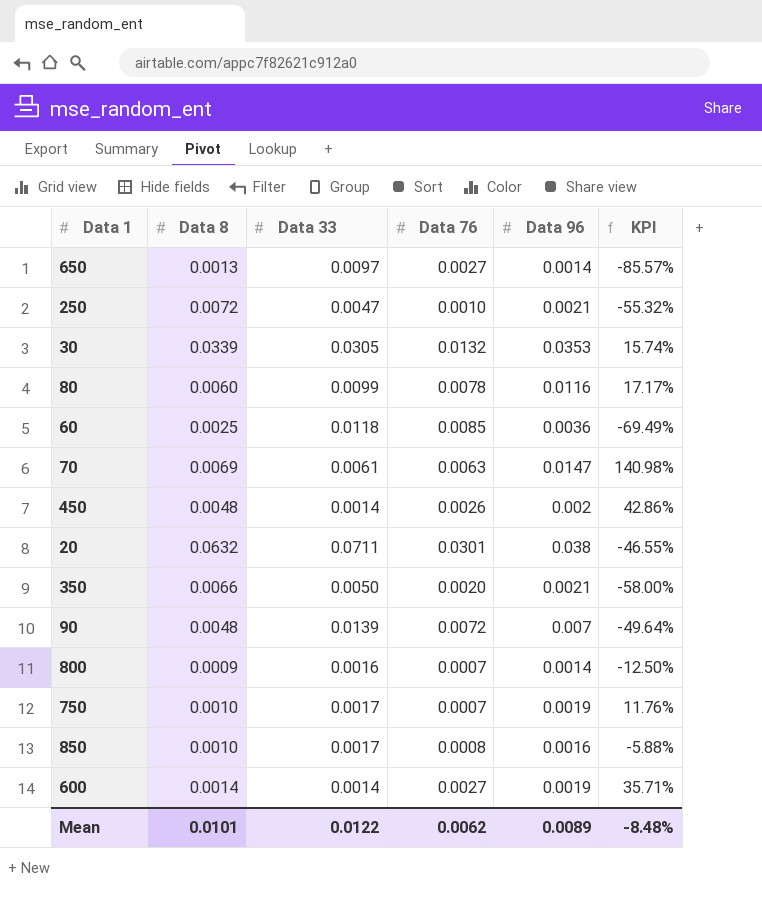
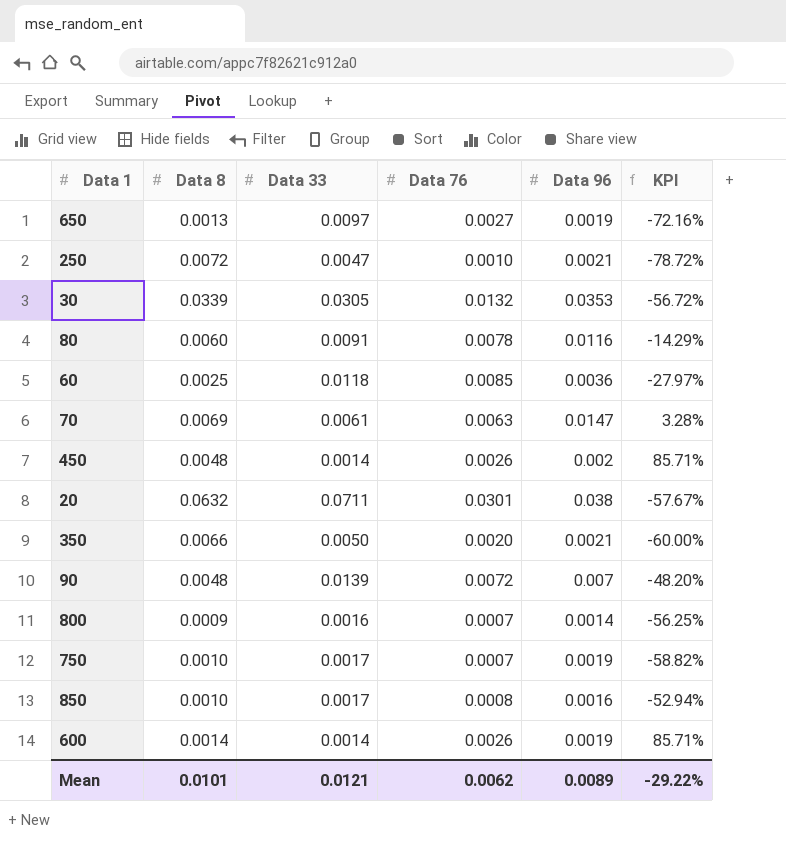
column KPI | formula: ([Data 96] - [Data 33]) / [Data 33] -> ([Data 76] - [Data 33]) / [Data 33]
650 | Data 96: 0.0014 -> 0.0019
80 | Data 33: 0.0099 -> 0.0091
600 | Data 76: 0.0027 -> 0.0026
Mean | Data 33: 0.0122 -> 0.0121
Mean | KPI: -8.48% -> -29.22%

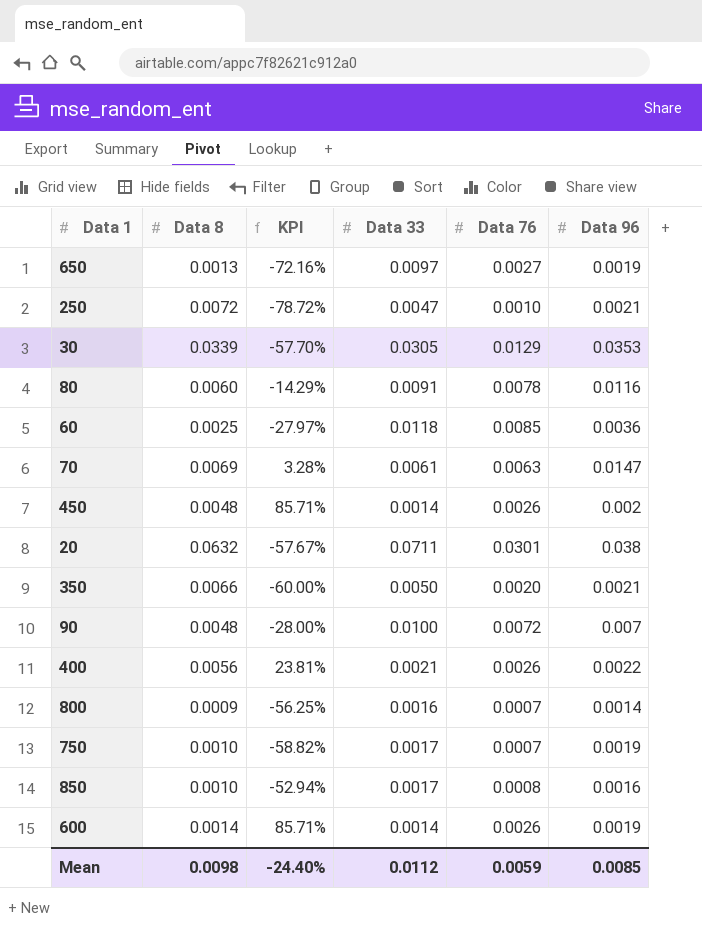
column KPI | position: 6 -> 3
30 | KPI: -56.72% -> -57.70%
30 | Data 76: 0.0132 -> 0.0129
90 | KPI: -48.20% -> -28.00%
90 | Data 33: 0.0139 -> 0.0100
row 400: none -> 0.0056 | 23.81% | 0.0021 | 0.0026 | 0.0022
Mean | Data 8: 0.0101 -> 0.0098
Mean | KPI: -29.22% -> -24.40%
Mean | Data 33: 0.0121 -> 0.0112
Mean | Data 76: 0.0062 -> 0.0059
Mean | Data 96: 0.0089 -> 0.0085

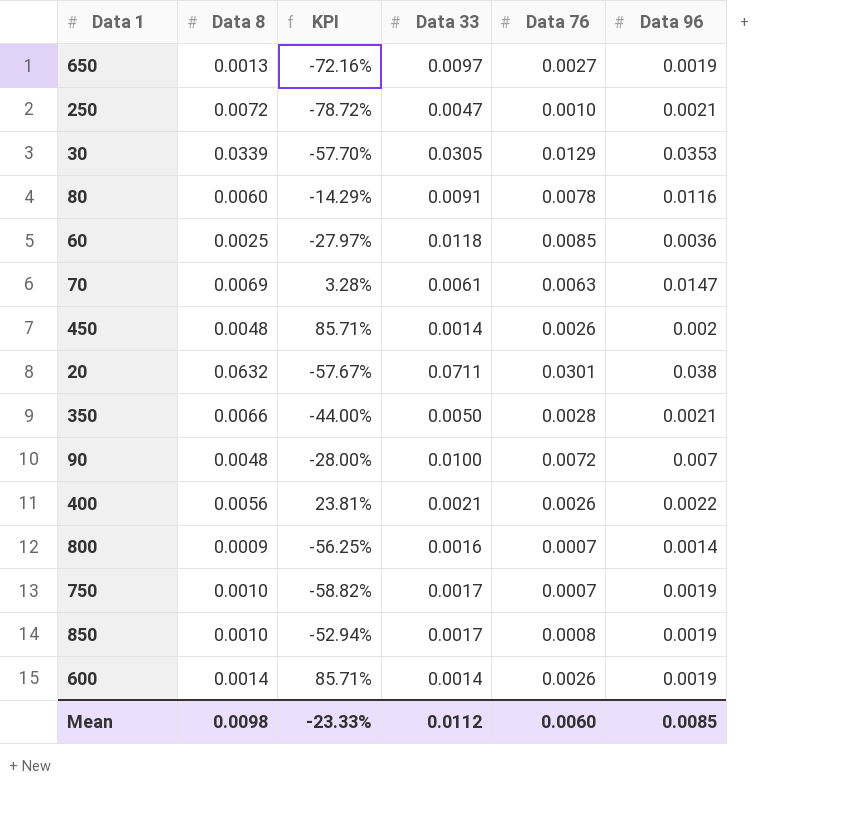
350 | KPI: -60.00% -> -44.00%
350 | Data 76: 0.0020 -> 0.0028
850 | Data 96: 0.0016 -> 0.0019
Mean | KPI: -24.40% -> -23.33%
Mean | Data 76: 0.0059 -> 0.0060

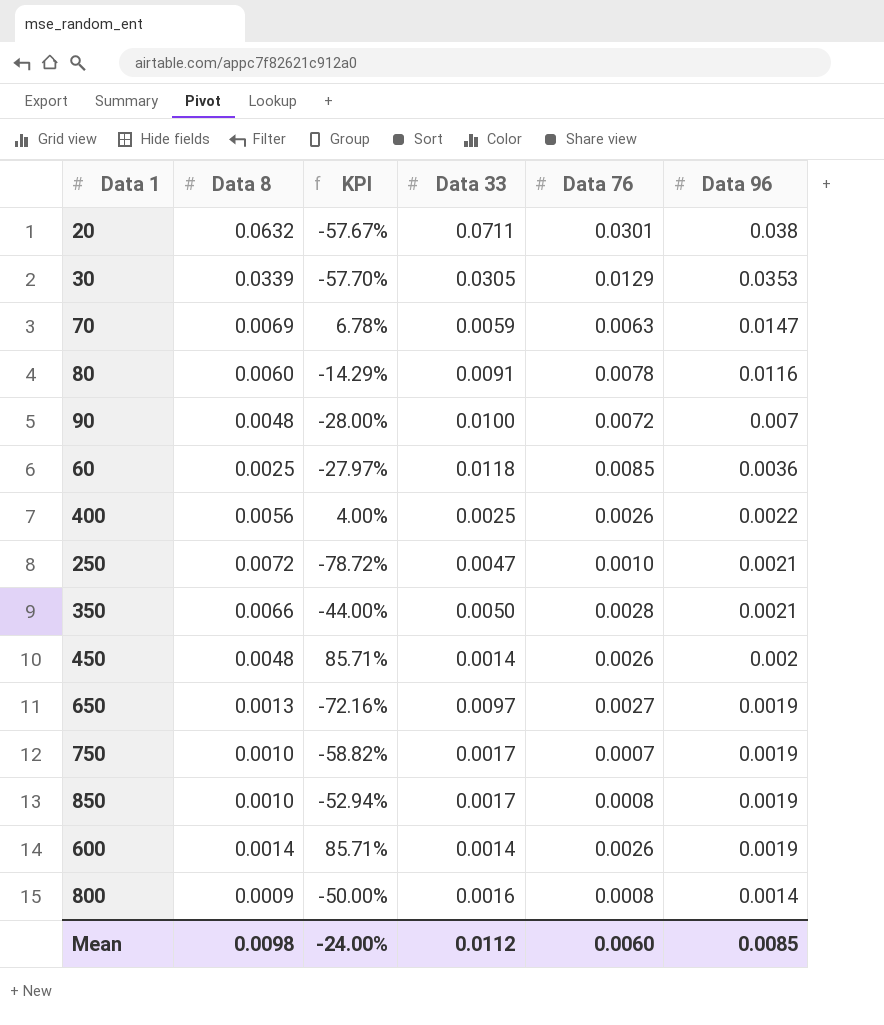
row order: none -> Data 96 descending
70 | KPI: 3.28% -> 6.78%
70 | Data 33: 0.0061 -> 0.0059
400 | KPI: 23.81% -> 4.00%
400 | Data 33: 0.0021 -> 0.0025
800 | KPI: -56.25% -> -50.00%
800 | Data 76: 0.0007 -> 0.0008
Mean | KPI: -23.33% -> -24.00%

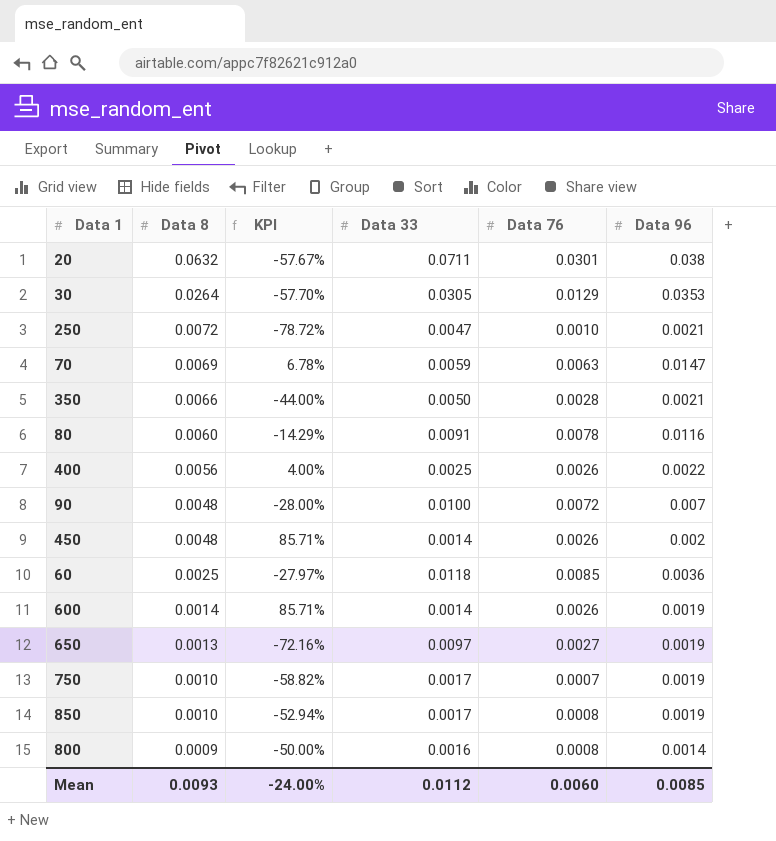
row order: Data 96 descending -> Data 8 descending
30 | Data 8: 0.0339 -> 0.0264
Mean | Data 8: 0.0098 -> 0.0093

